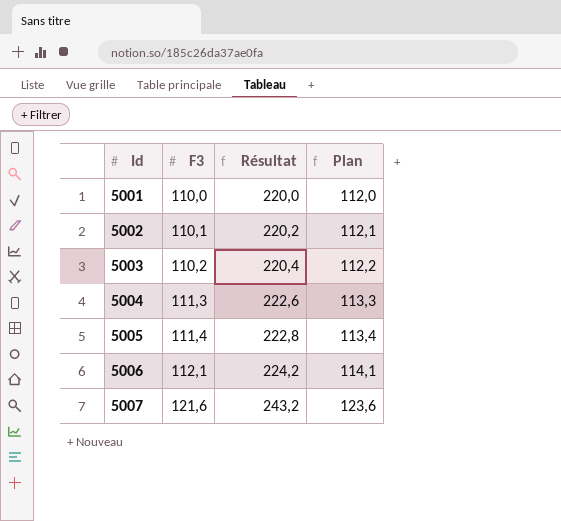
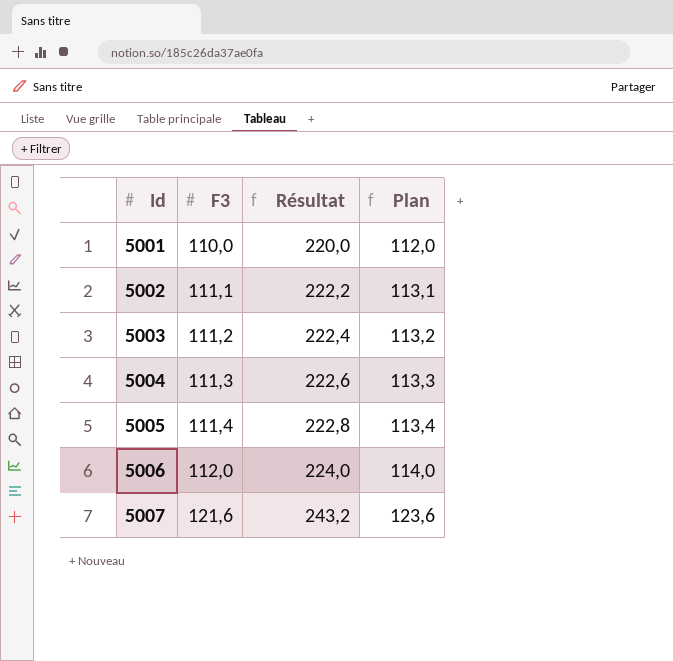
5002 | F3: 110,1 -> 111,1
5002 | Résultat: 220,2 -> 222,2
5002 | Plan: 112,1 -> 113,1
5003 | F3: 110,2 -> 111,2
5003 | Résultat: 220,4 -> 222,4
5003 | Plan: 112,2 -> 113,2
5006 | F3: 112,1 -> 112,0
5006 | Résultat: 224,2 -> 224,0
5006 | Plan: 114,1 -> 114,0

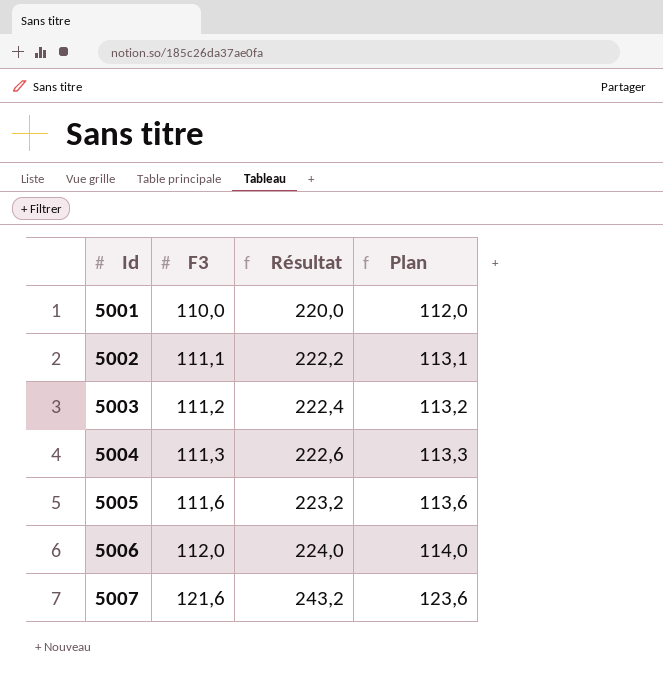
5005 | F3: 111,4 -> 111,6
5005 | Résultat: 222,8 -> 223,2
5005 | Plan: 113,4 -> 113,6

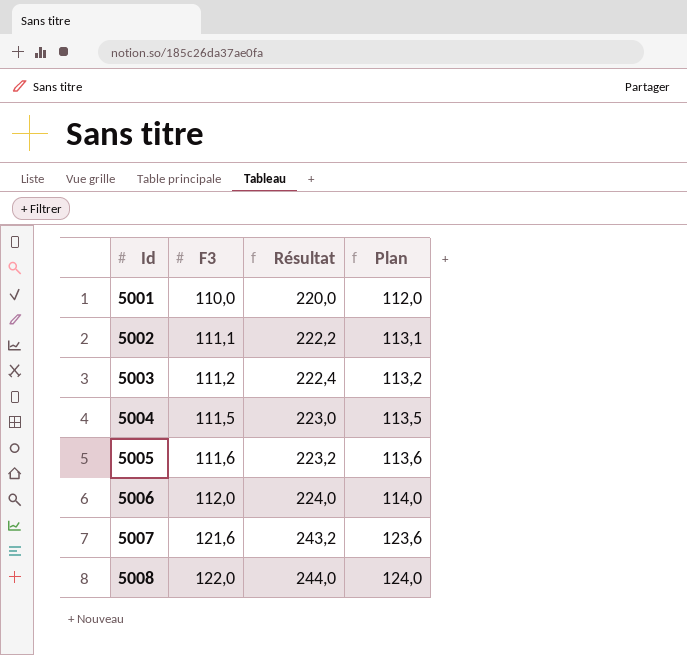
5004 | F3: 111,3 -> 111,5
5004 | Résultat: 222,6 -> 223,0
5004 | Plan: 113,3 -> 113,5
row 5008: none -> 122,0 | 244,0 | 124,0

